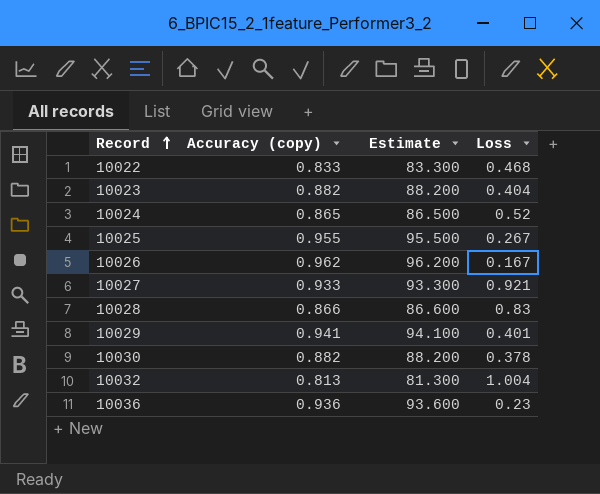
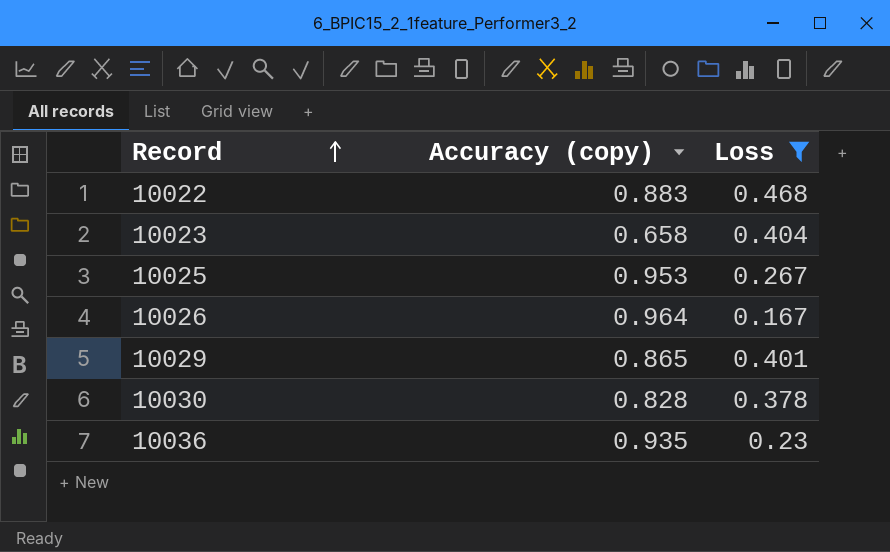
filter: none -> Loss <= 0.468
column Estimate | formula: [Accuracy (copy)] * 100 -> none
10022 | Accuracy (copy): 0.833 -> 0.883
10023 | Accuracy (copy): 0.882 -> 0.658
10025 | Accuracy (copy): 0.955 -> 0.953
10026 | Accuracy (copy): 0.962 -> 0.964
10029 | Accuracy (copy): 0.941 -> 0.865
10030 | Accuracy (copy): 0.882 -> 0.828
10036 | Accuracy (copy): 0.936 -> 0.935

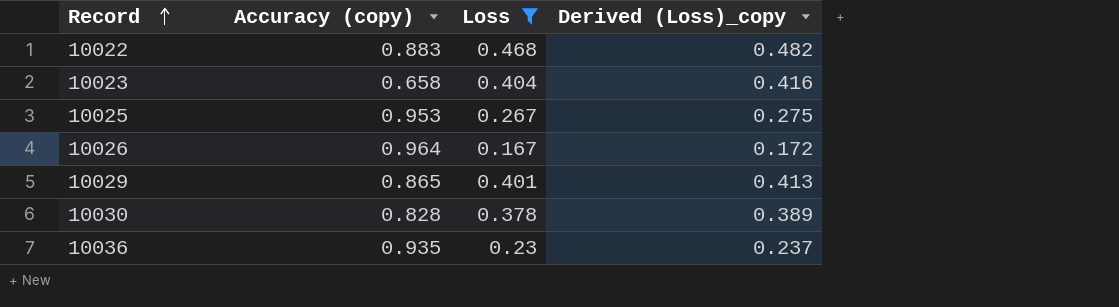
column Derived (Loss)_copy | formula: none -> [Loss] * 1.03

